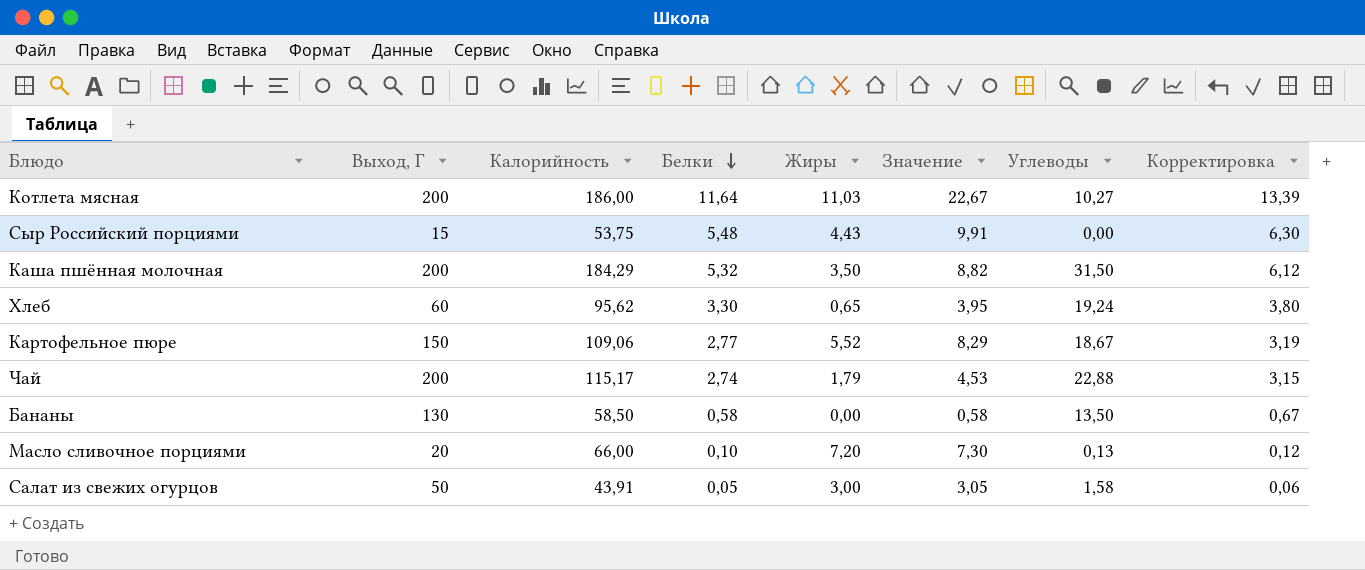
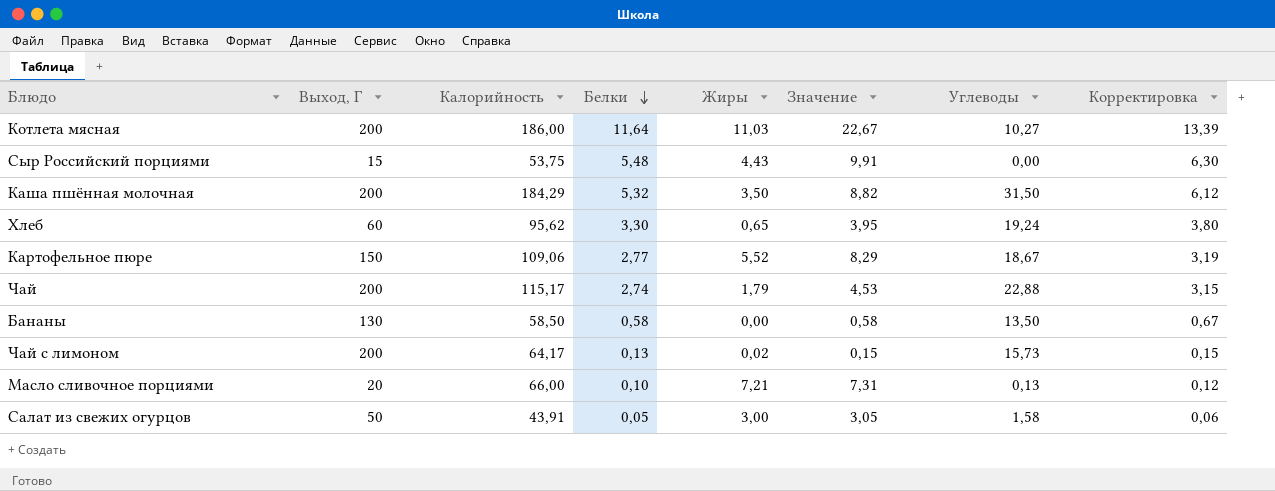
row Чай с лимоном: none -> 200 | 64,17 | 0,13 | 0,02 | 0,15 | 15,73 | 0,15
Масло сливочное порциями | Жиры: 7,20 -> 7,21
Масло сливочное порциями | Значение: 7,30 -> 7,31

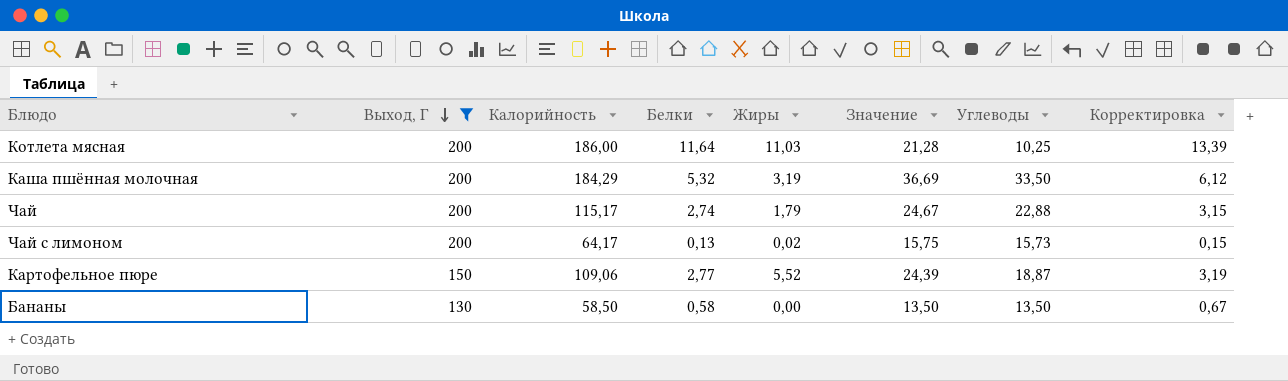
filter: none -> Выход, Г >= 130
row order: Белки descending -> Выход, Г descending
column Значение | formula: [Белки] + [Жиры] -> [Жиры] + [Углеводы]
Котлета мясная | Углеводы: 10,27 -> 10,25
Каша пшённая молочная | Жиры: 3,50 -> 3,19
Каша пшённая молочная | Углеводы: 31,50 -> 33,50
Картофельное пюре | Углеводы: 18,67 -> 18,87

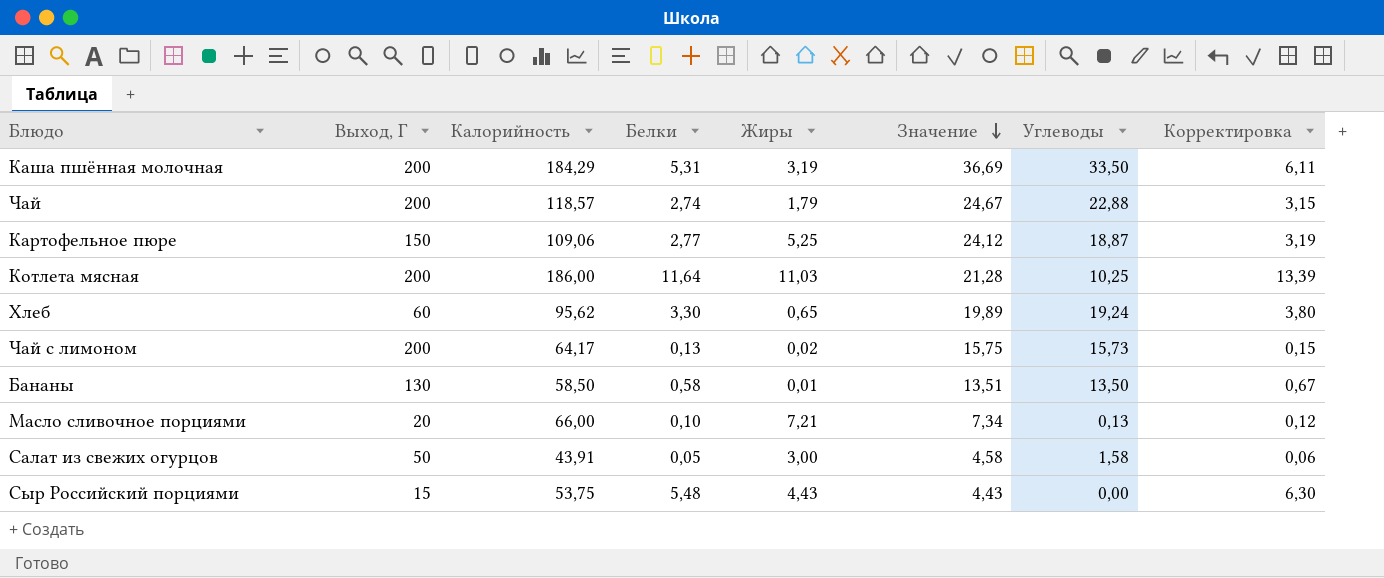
filter: Выход, Г >= 130 -> none
row order: Выход, Г descending -> Значение descending
Каша пшённая молочная | Белки: 5,32 -> 5,31
Каша пшённая молочная | Корректировка: 6,12 -> 6,11
Чай | Калорийность: 115,17 -> 118,57
Картофельное пюре | Жиры: 5,52 -> 5,25
Картофельное пюре | Значение: 24,39 -> 24,12
Бананы | Жиры: 0,00 -> 0,01
Бананы | Значение: 13,50 -> 13,51

